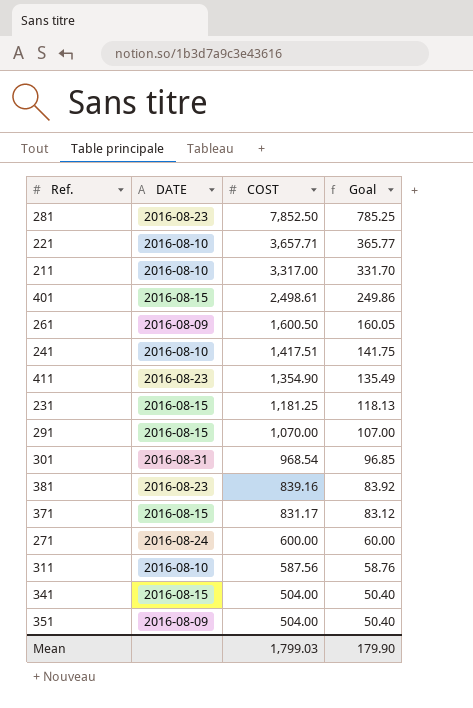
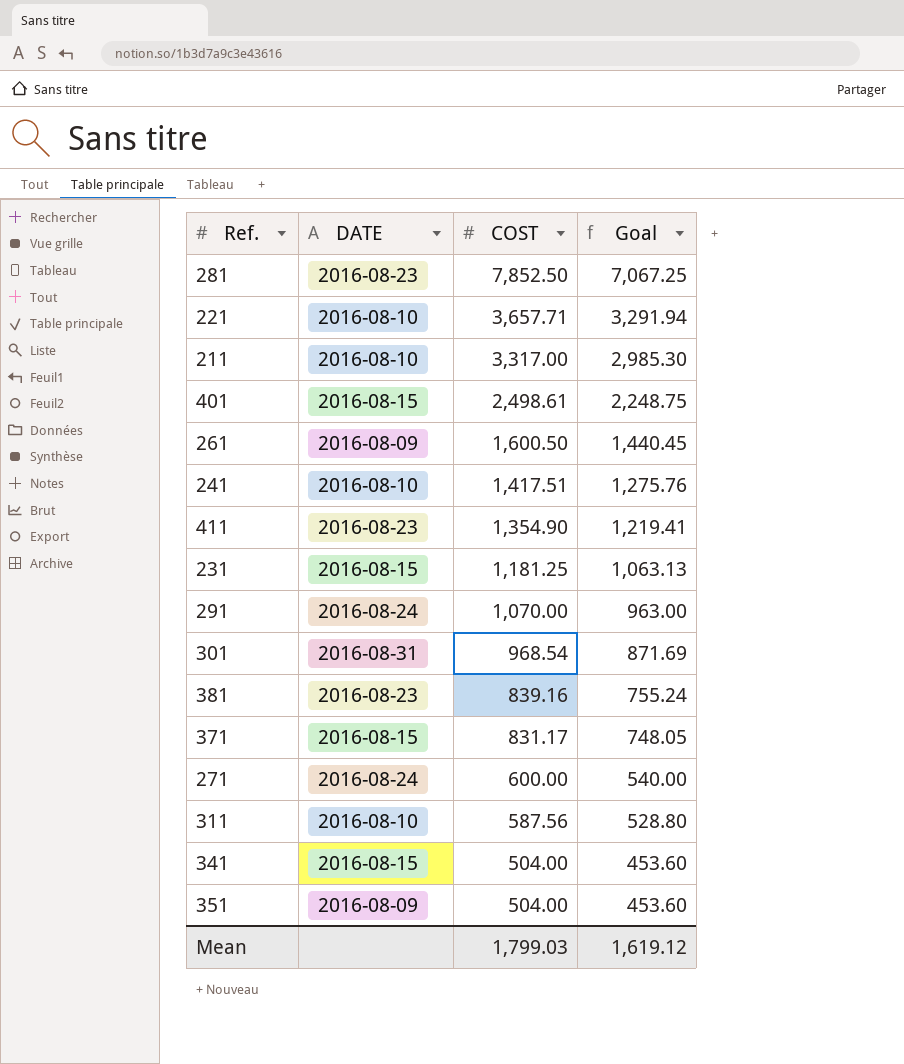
column Goal | formula: [COST] * 0.1 -> [COST] * 0.9
291 | DATE: 2016-08-15 -> 2016-08-24
Mean | Goal: 179.90 -> 1,619.12

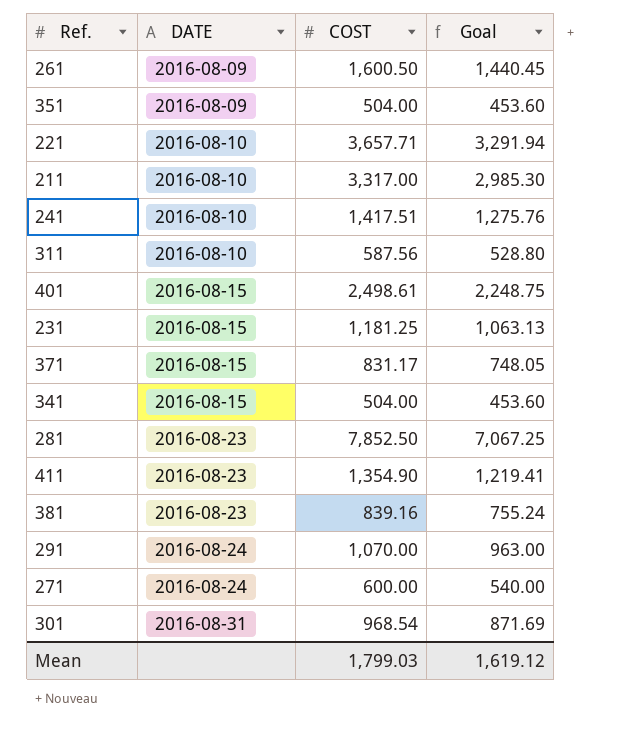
row order: COST descending -> DATE ascending

